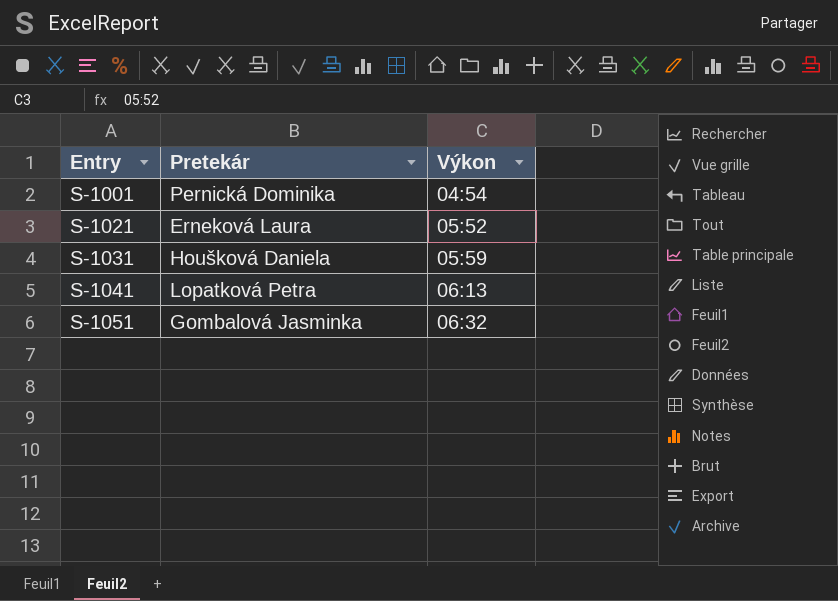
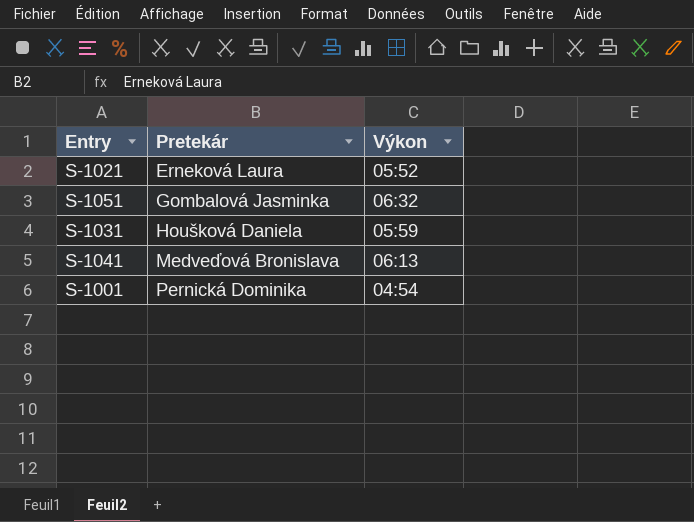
row order: Entry ascending -> Pretekár ascending
S-1041 | Pretekár: Lopatková Petra -> Medveďová Bronislava

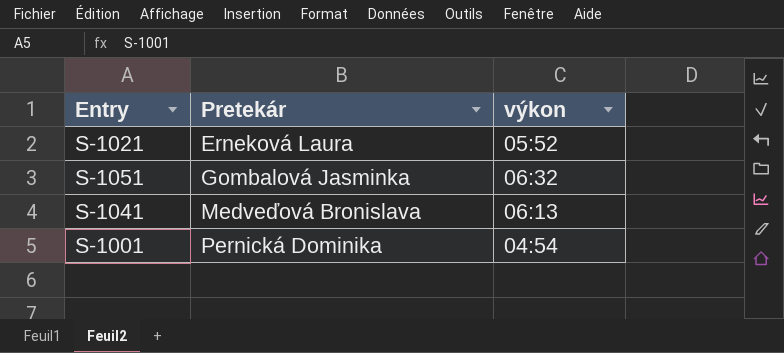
column name: Výkon -> výkon
row S-1031: Houšková Daniela | 05:59 -> none

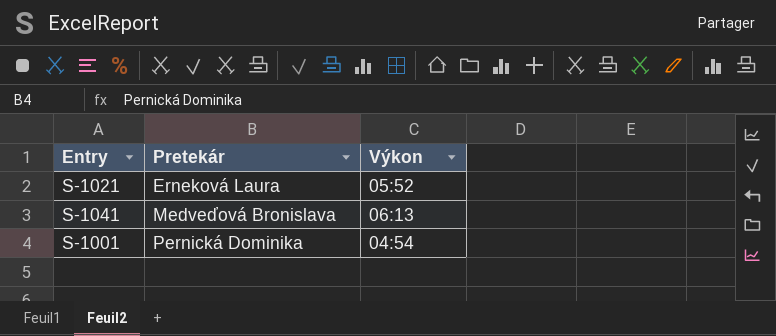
column name: výkon -> Výkon
row S-1051: Gombalová Jasminka | 06:32 -> none

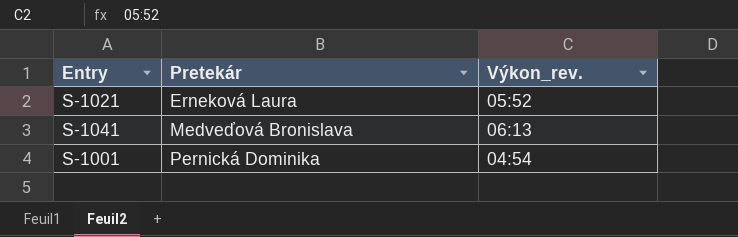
column name: Výkon -> Výkon_rev.

